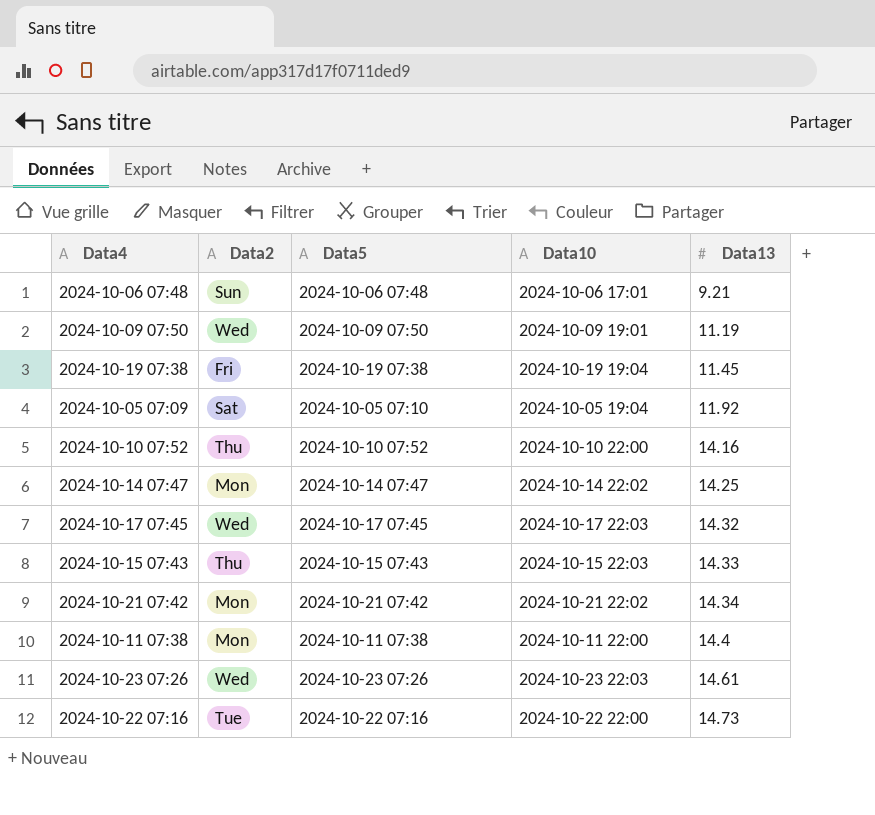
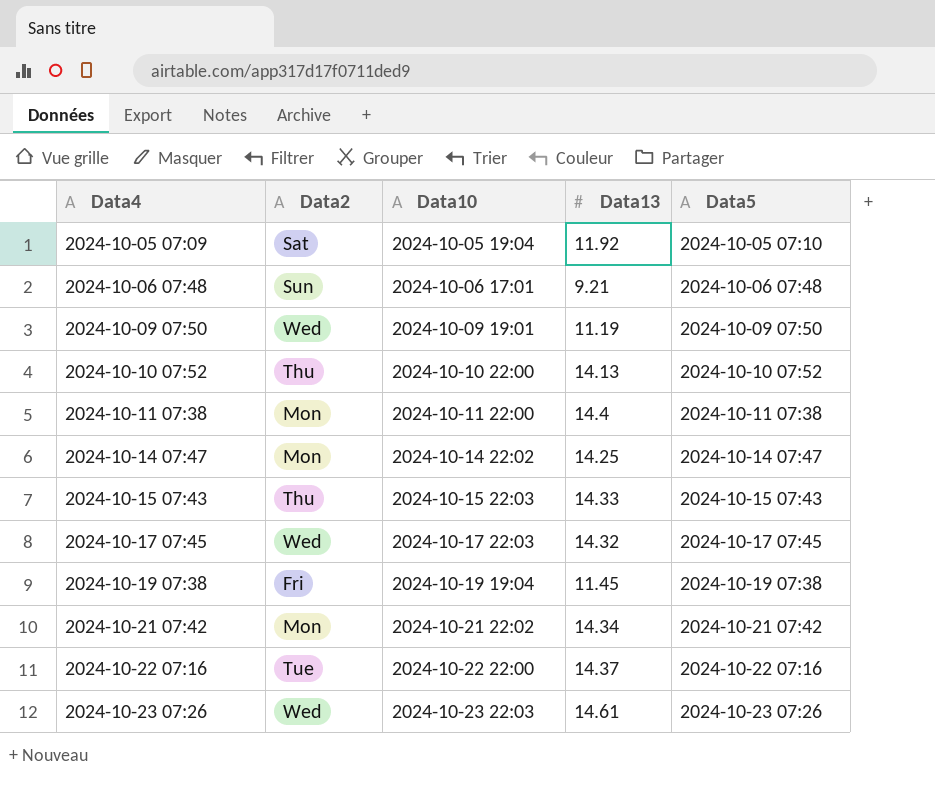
row order: Data13 ascending -> Data4 ascending
column Data5 | position: 3 -> 5
2024-10-10 07:52 | Data13: 14.16 -> 14.13
2024-10-22 07:16 | Data13: 14.73 -> 14.37

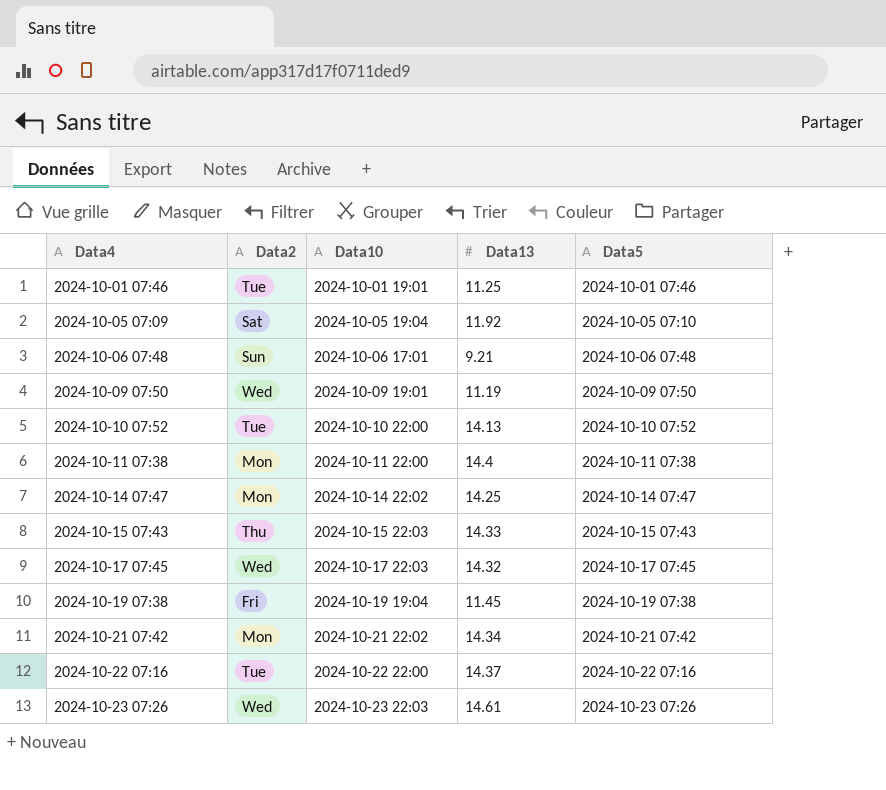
row 2024-10-01 07:46: none -> Tue | 2024-10-01 19:01 | 11.25 | 2024-10-01 07:46
2024-10-10 07:52 | Data2: Thu -> Tue

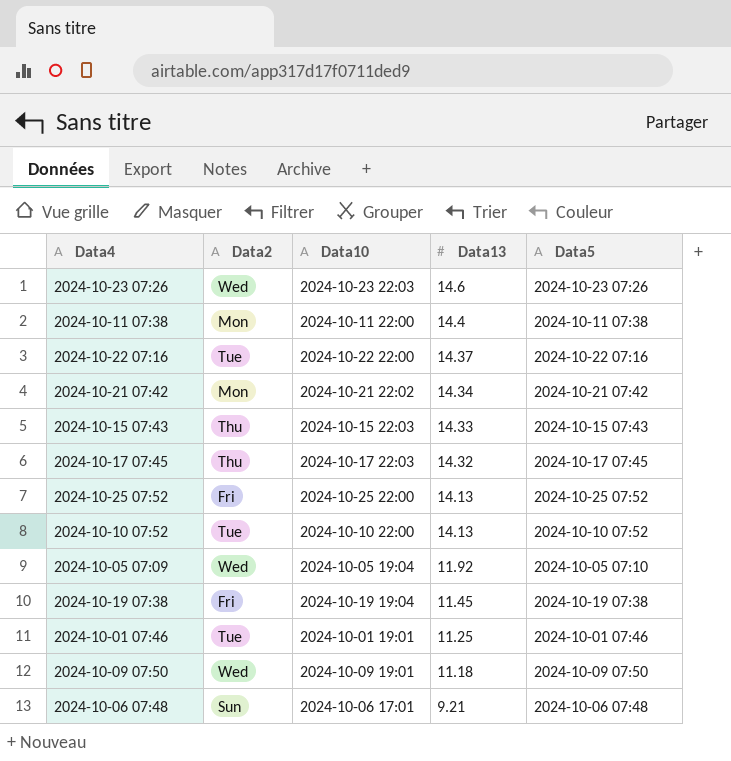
row order: Data4 ascending -> Data13 descending
row 2024-10-14 07:47: Mon | 2024-10-14 22:02 | 14.25 | 2024-10-14 07:47 -> none
2024-10-23 07:26 | Data13: 14.61 -> 14.6
2024-10-17 07:45 | Data2: Wed -> Thu
row 2024-10-25 07:52: none -> Fri | 2024-10-25 22:00 | 14.13 | 2024-10-25 07:52
2024-10-05 07:09 | Data2: Sat -> Wed
2024-10-09 07:50 | Data13: 11.19 -> 11.18

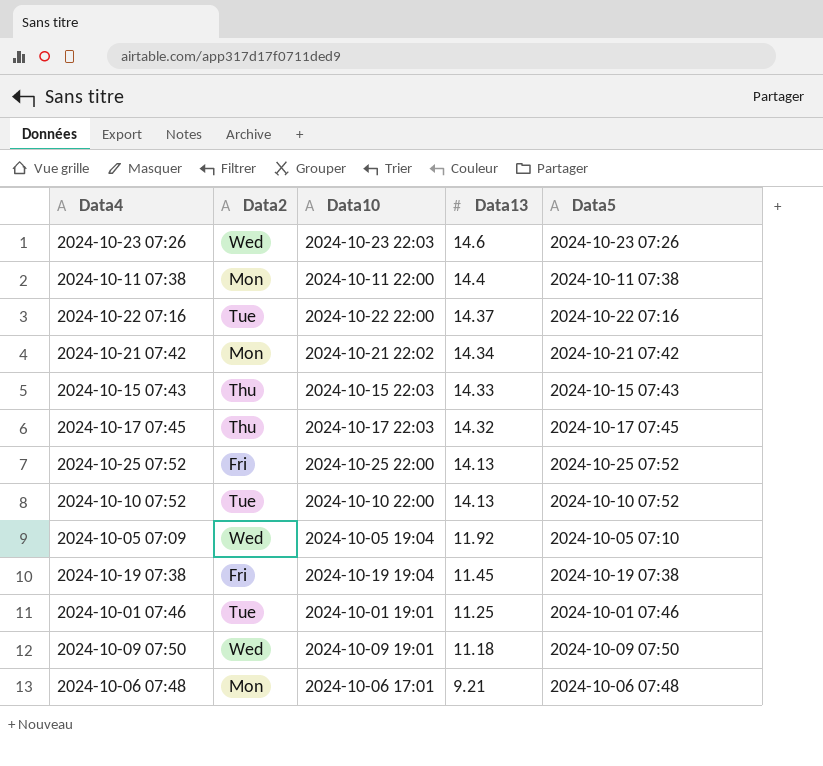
2024-10-06 07:48 | Data2: Sun -> Mon

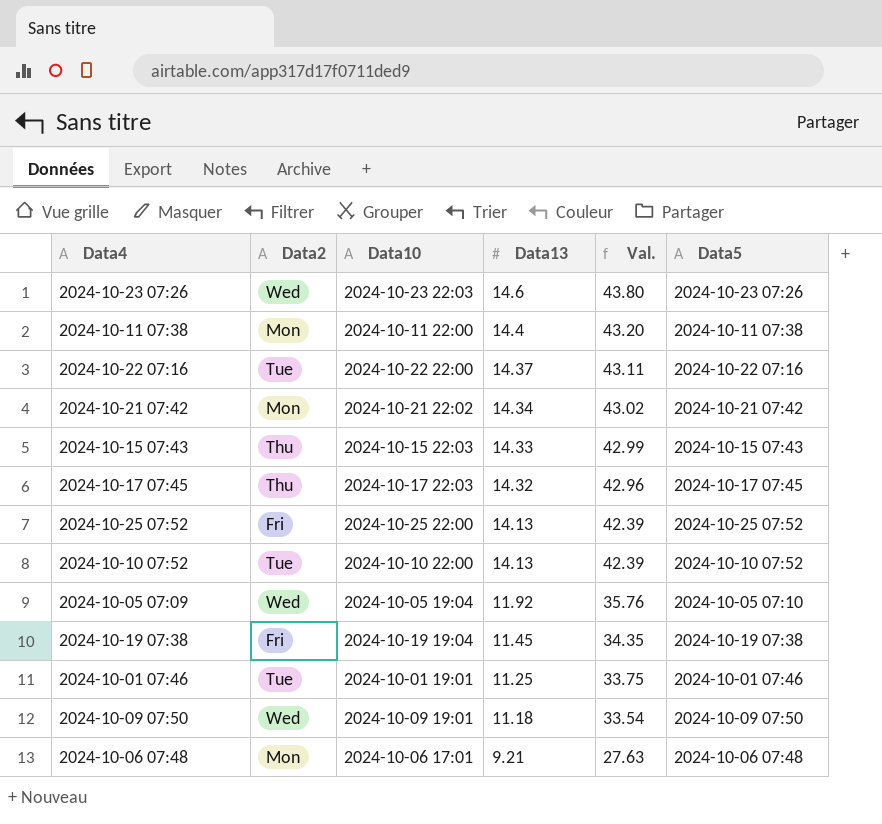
column Val. | formula: none -> [Data13] * 3

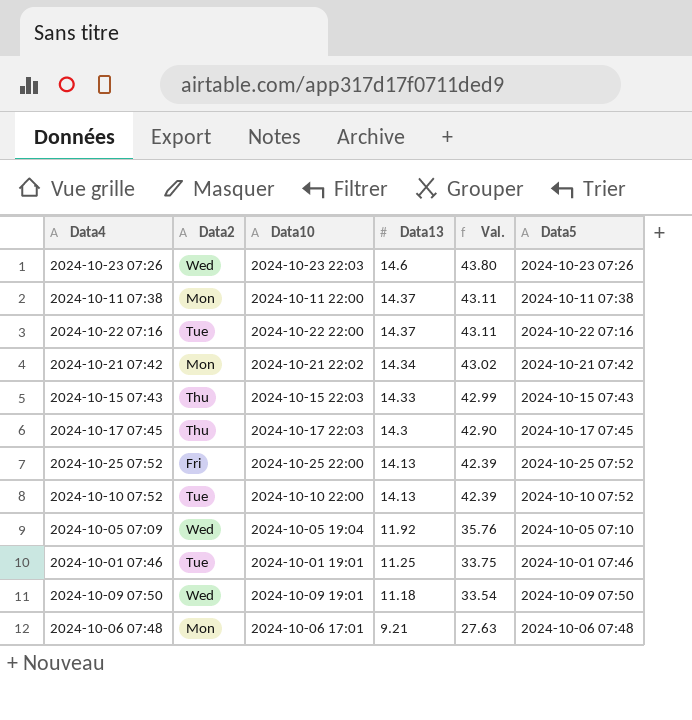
row 2024-10-19 07:38: Fri | 2024-10-19 19:04 | 11.45 | 34.35 | 2024-10-19 07:38 -> none
2024-10-11 07:38 | Data13: 14.4 -> 14.37
2024-10-11 07:38 | Val.: 43.20 -> 43.11
2024-10-17 07:45 | Data13: 14.32 -> 14.3
2024-10-17 07:45 | Val.: 42.96 -> 42.90

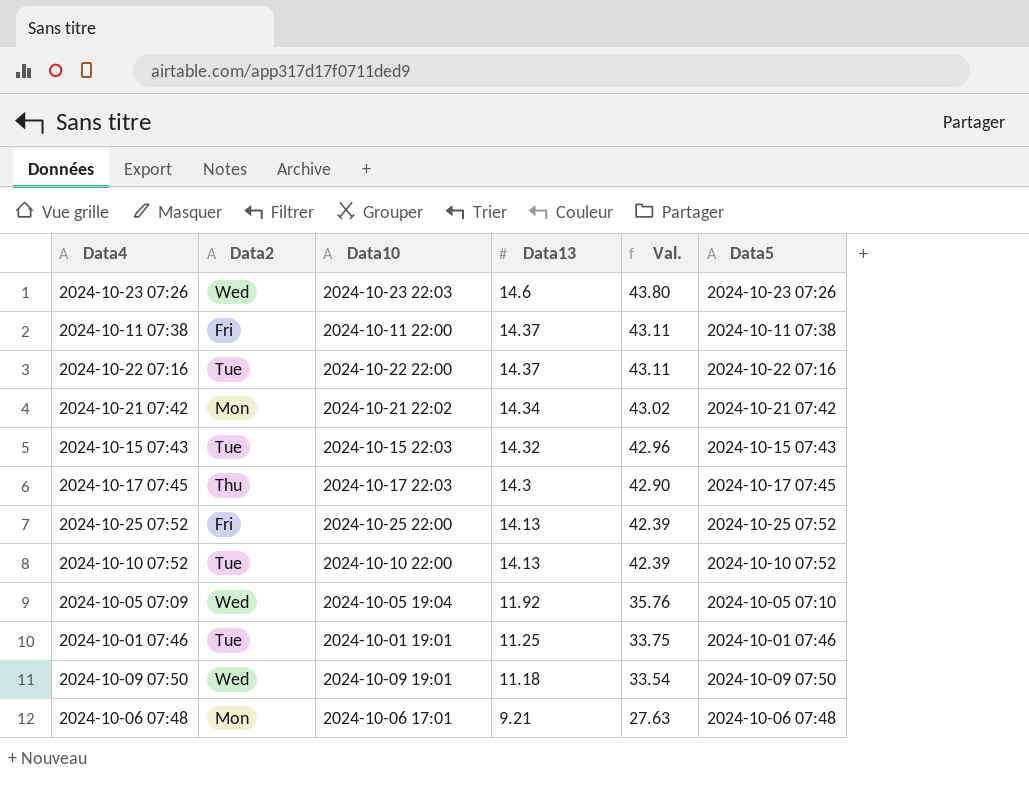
2024-10-11 07:38 | Data2: Mon -> Fri
2024-10-15 07:43 | Data2: Thu -> Tue
2024-10-15 07:43 | Data13: 14.33 -> 14.32
2024-10-15 07:43 | Val.: 42.99 -> 42.96

